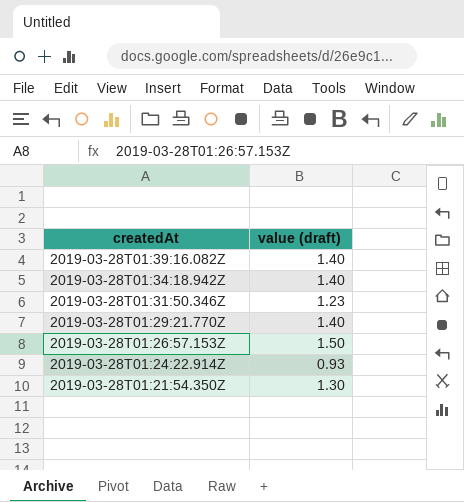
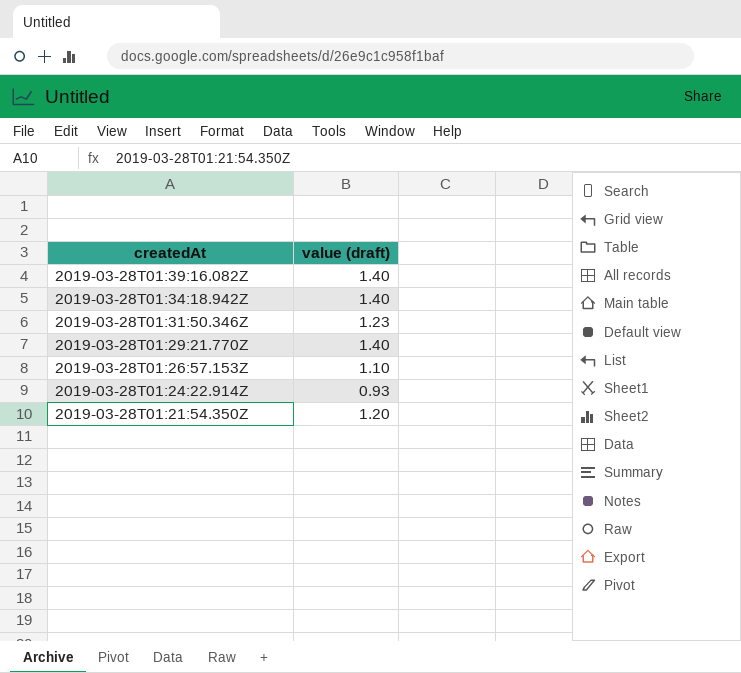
2019-03-28T01:26:57.153Z | value (draft): 1.50 -> 1.10
2019-03-28T01:21:54.350Z | value (draft): 1.30 -> 1.20

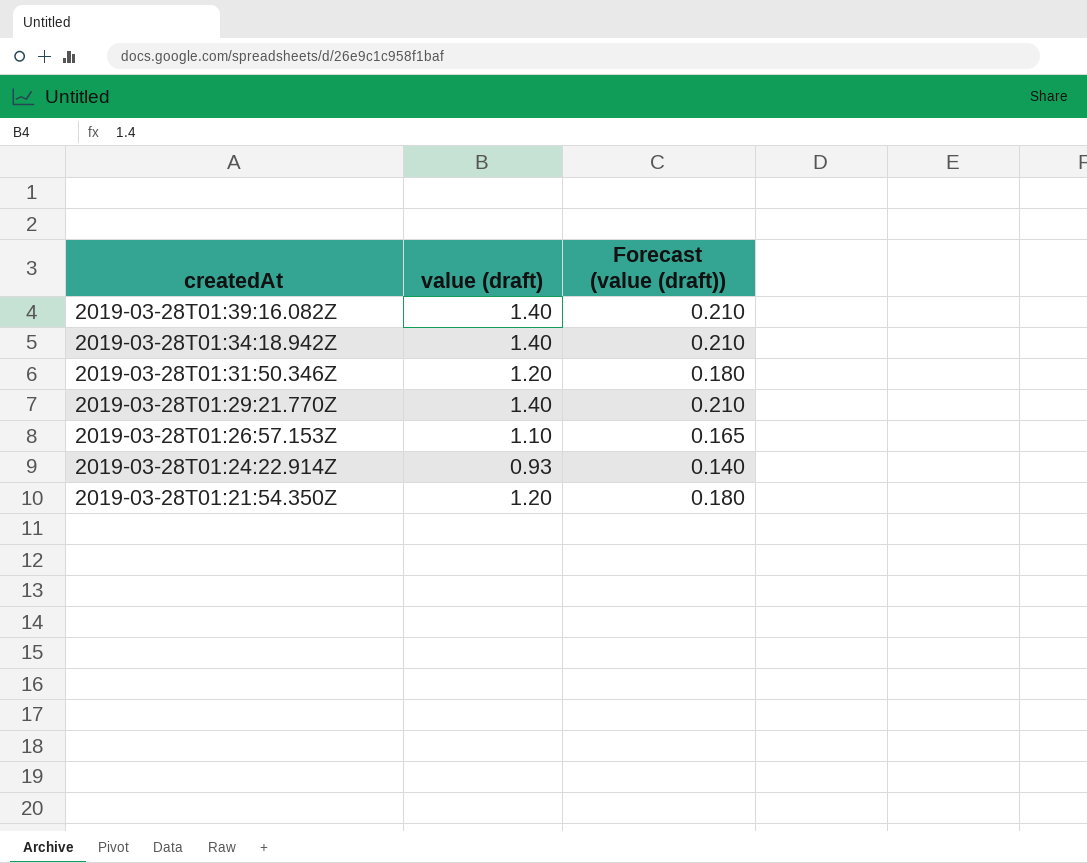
column Forecast (value (draft)) | formula: none -> [value (draft)] * 0.15
2019-03-28T01:31:50.346Z | value (draft): 1.23 -> 1.20

